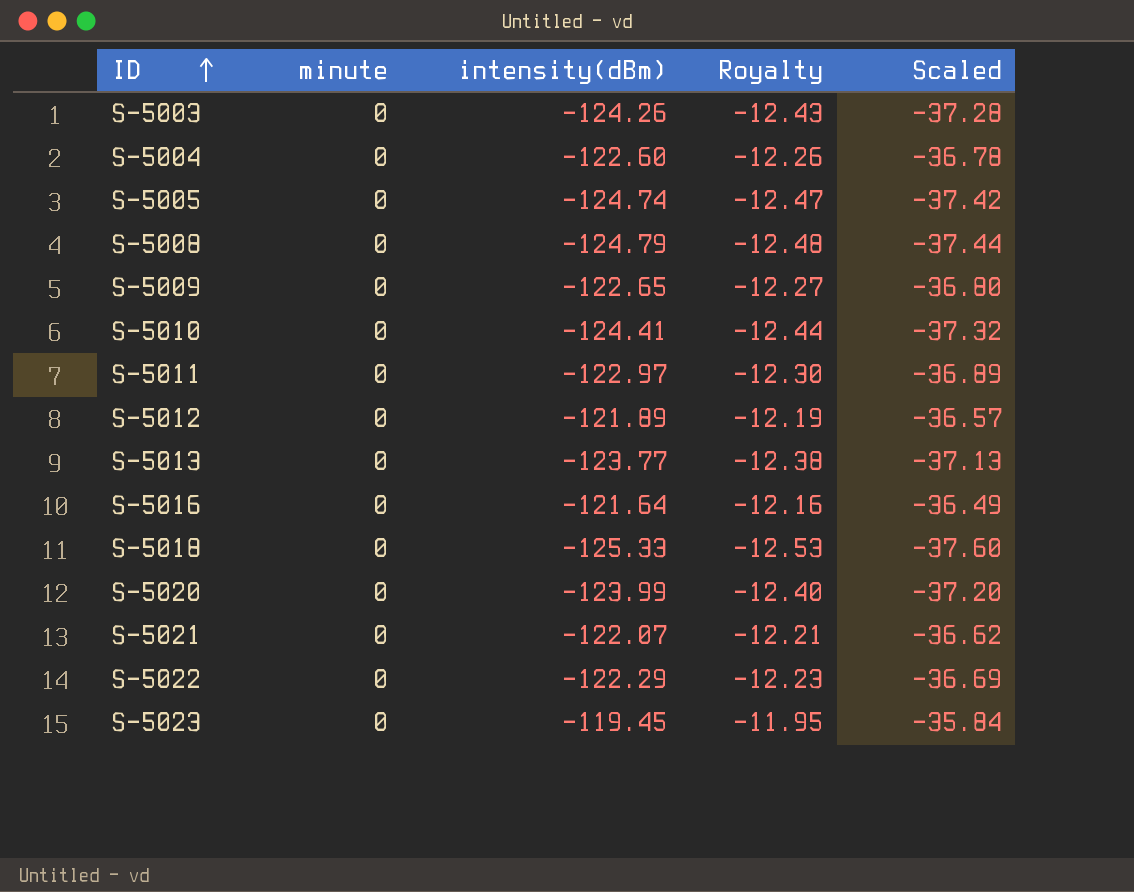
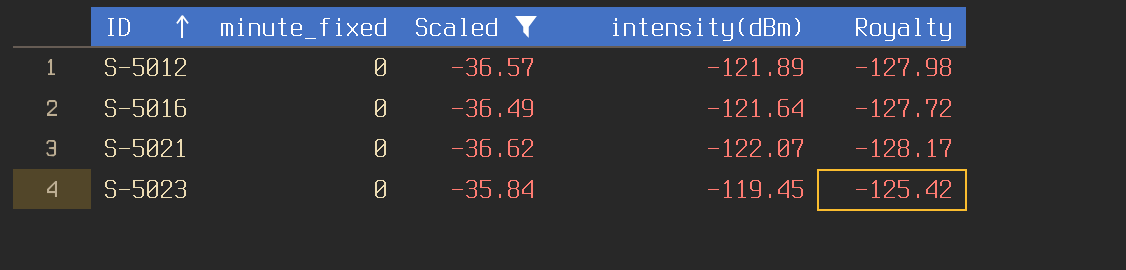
filter: none -> Scaled >= -36.62
column name: minute -> minute_fixed
column Scaled | position: 5 -> 3
column Royalty | formula: [intensity(dBm)] * 0.1 -> [intensity(dBm)] * 1.05

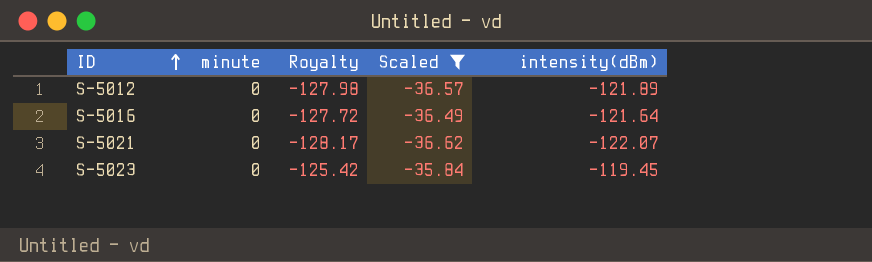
column name: minute_fixed -> minute
column Royalty | position: 5 -> 3

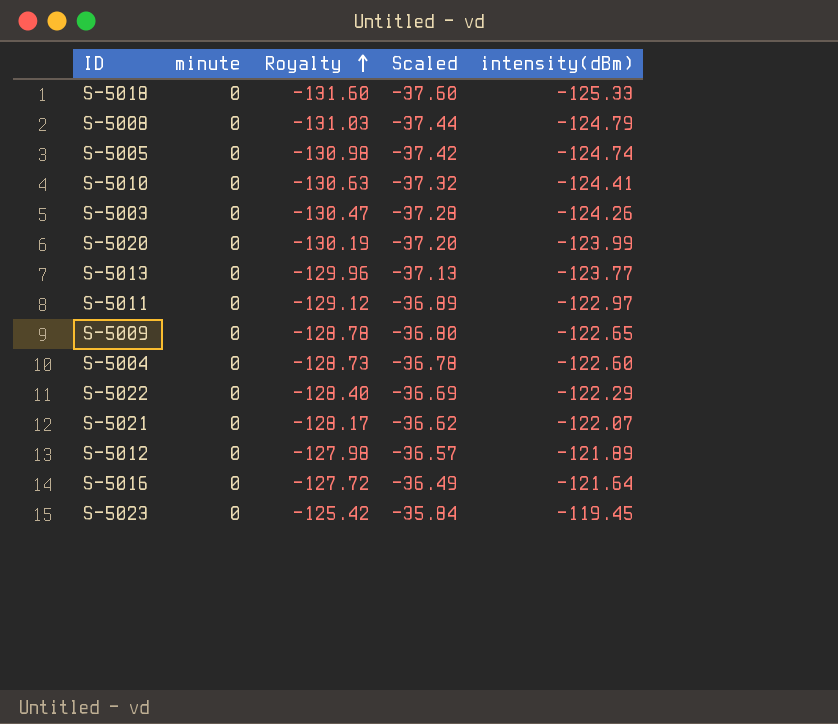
filter: Scaled >= -36.62 -> none
row order: ID ascending -> Royalty ascending

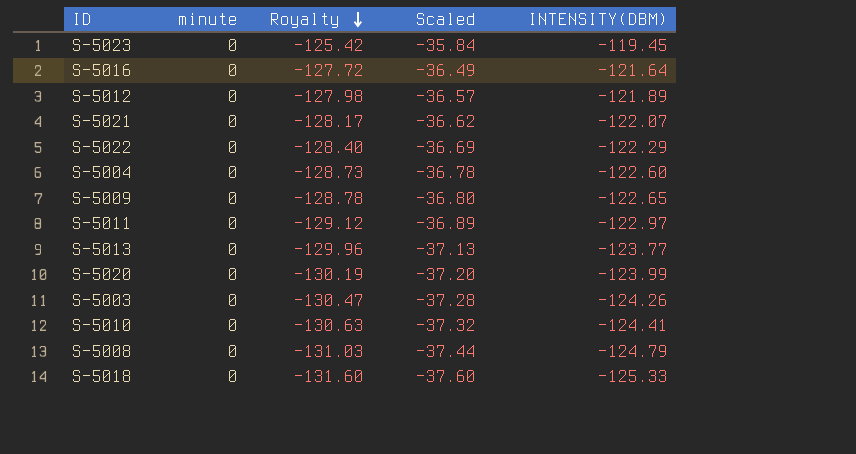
row order: Royalty ascending -> Royalty descending
column name: intensity(dBm) -> INTENSITY(DBM)
row S-5005: 0 | -130.98 | -37.42 | -124.74 -> none

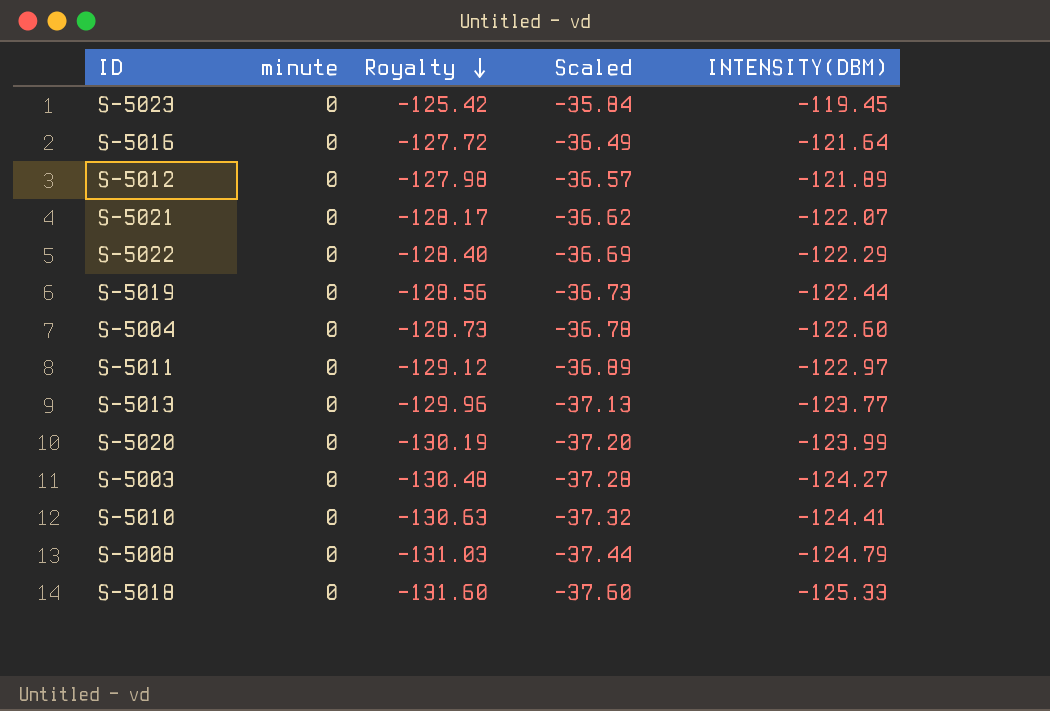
row S-5009: 0 | -128.78 | -36.80 | -122.65 -> none
row S-5019: none -> 0 | -128.56 | -36.73 | -122.44
S-5003 | Royalty: -130.47 -> -130.48
S-5003 | INTENSITY(DBM): -124.26 -> -124.27

